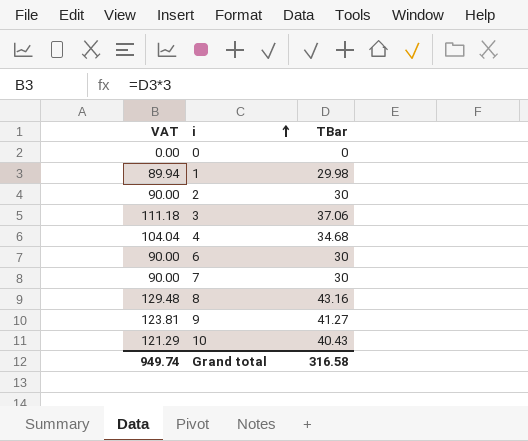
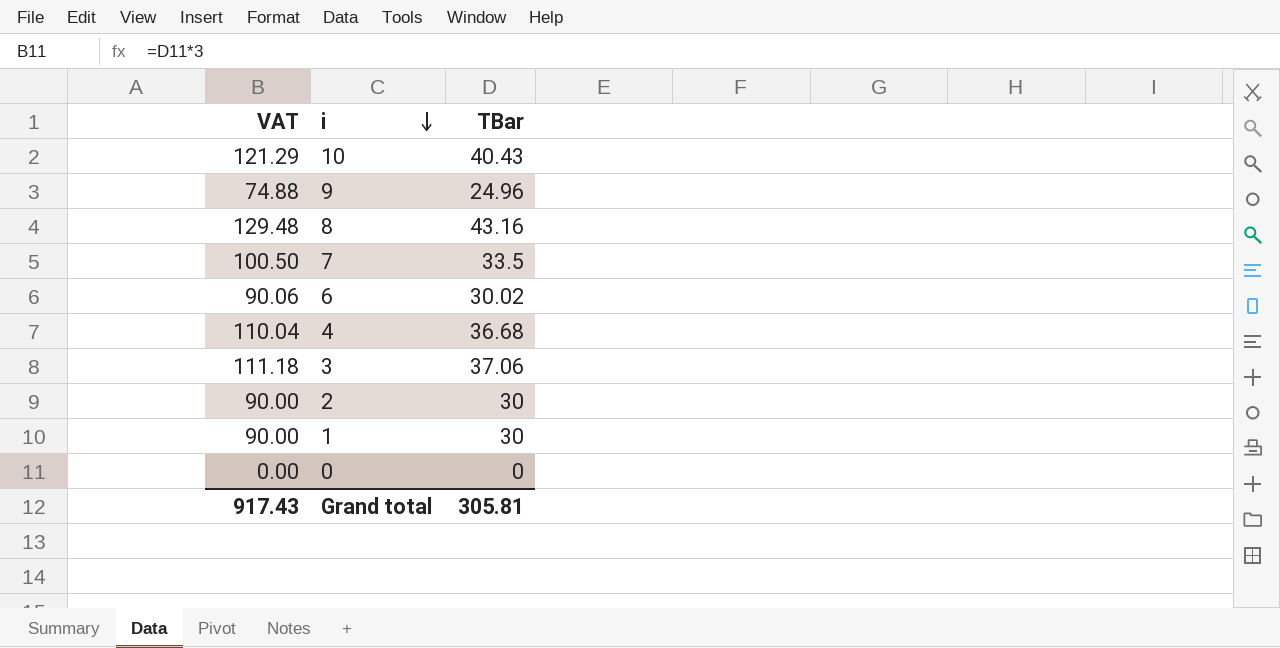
row order: i ascending -> i descending
9 | VAT: 123.81 -> 74.88
9 | TBar: 41.27 -> 24.96
7 | VAT: 90.00 -> 100.50
7 | TBar: 30 -> 33.5
6 | VAT: 90.00 -> 90.06
6 | TBar: 30 -> 30.02
4 | VAT: 104.04 -> 110.04
4 | TBar: 34.68 -> 36.68
1 | VAT: 89.94 -> 90.00
1 | TBar: 29.98 -> 30
Grand total | VAT: 949.74 -> 917.43
Grand total | TBar: 316.58 -> 305.81

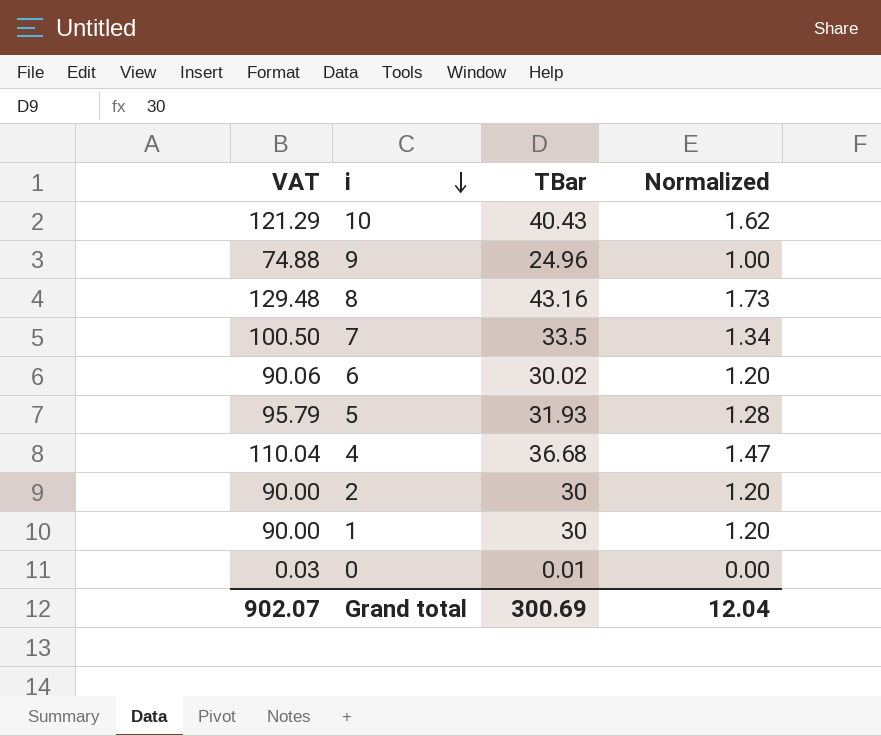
column Normalized | formula: none -> [TBar] * 0.04
row 3: 111.18 | 37.06 -> none
row 5: none -> 95.79 | 31.93 | 1.28
0 | VAT: 0.00 -> 0.03
0 | TBar: 0 -> 0.01
Grand total | VAT: 917.43 -> 902.07
Grand total | TBar: 305.81 -> 300.69

